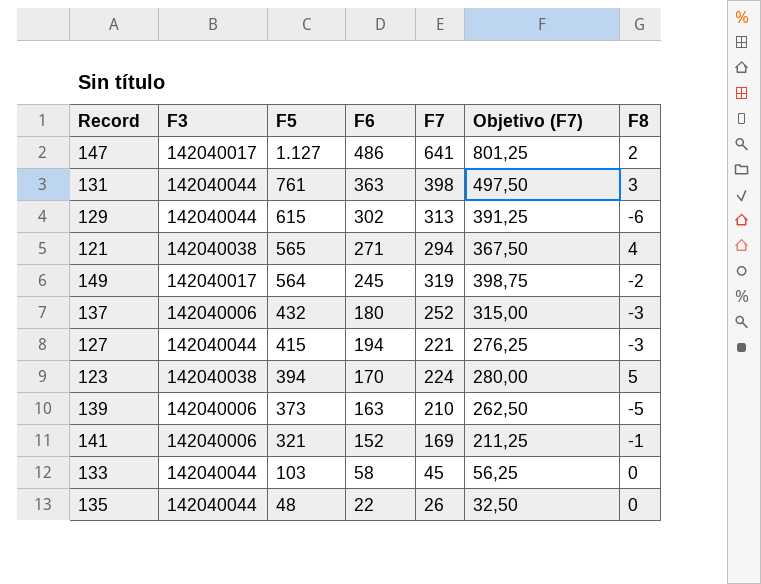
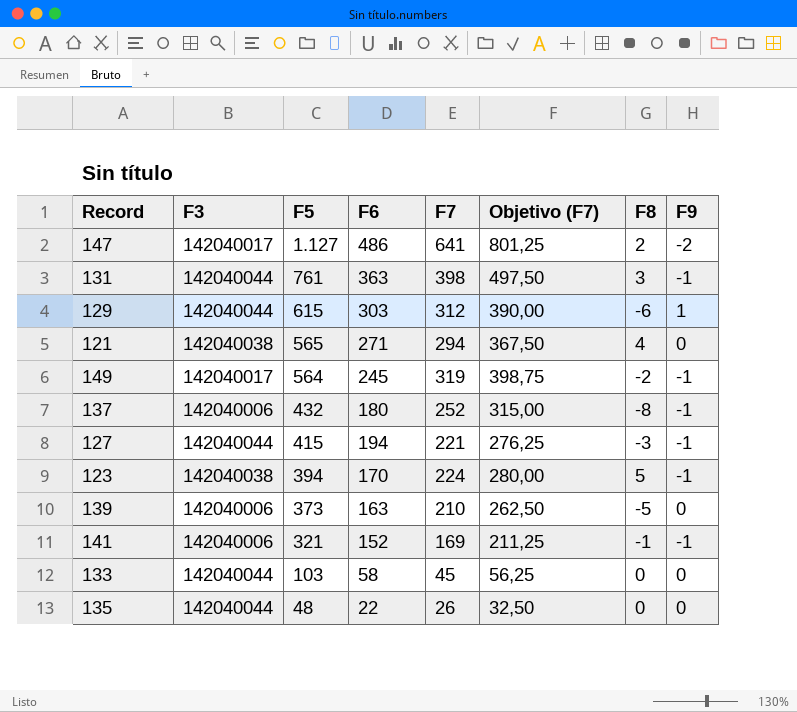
column F9 | position: none -> 8
129 | F6: 302 -> 303
129 | F7: 313 -> 312
129 | Objetivo (F7): 391,25 -> 390,00
137 | F8: -3 -> -8

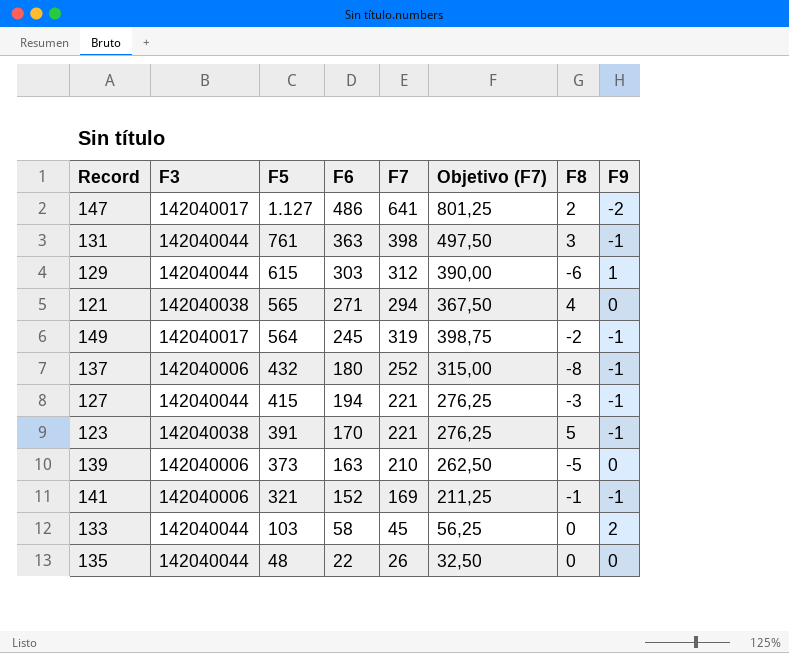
123 | F5: 394 -> 391
123 | F7: 224 -> 221
123 | Objetivo (F7): 280,00 -> 276,25
133 | F9: 0 -> 2

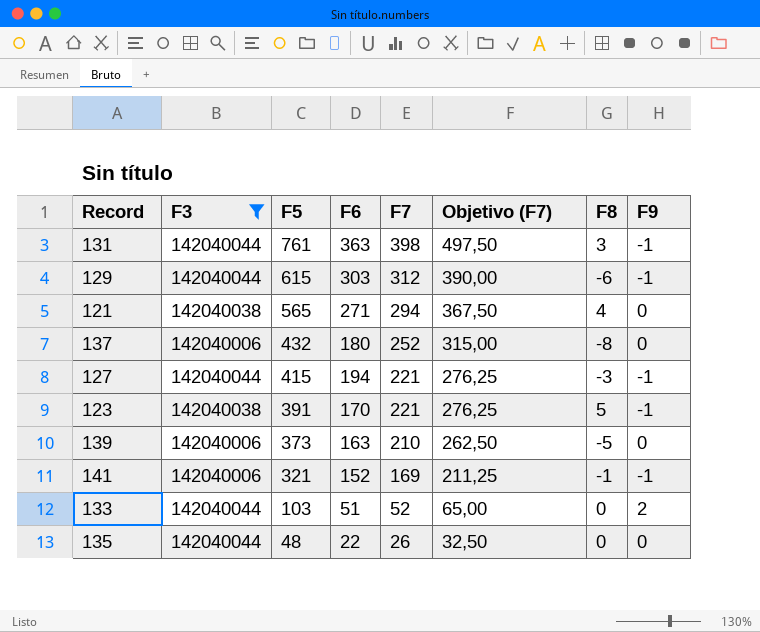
filter: none -> F3 != 142040017
129 | F9: 1 -> -1
137 | F9: -1 -> 0
133 | F6: 58 -> 51
133 | F7: 45 -> 52
133 | Objetivo (F7): 56,25 -> 65,00

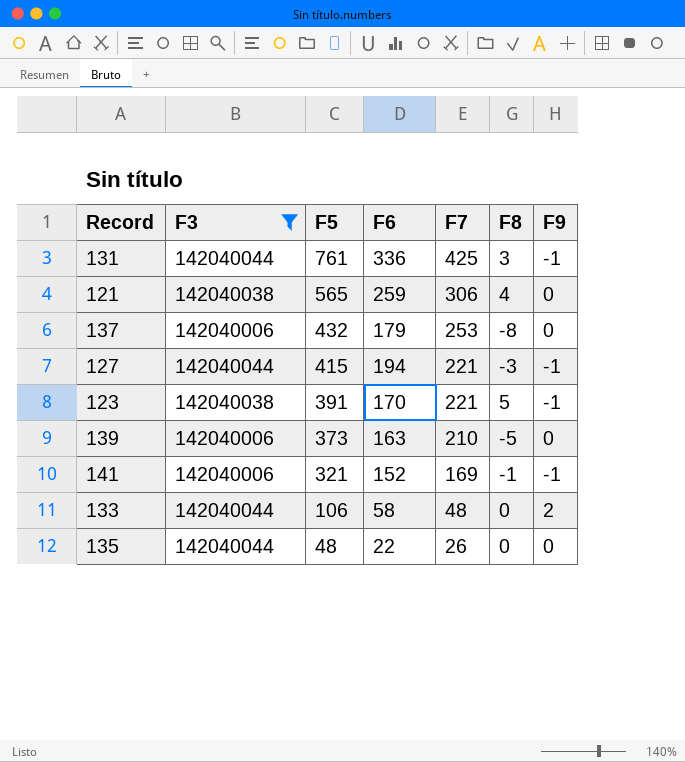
column Objetivo (F7) | formula: [F7] * 1,25 -> none
row 129: 142040044 | 615 | 303 | 312 | 390,00 | -6 | -1 -> none
131 | F6: 363 -> 336
131 | F7: 398 -> 425
121 | F6: 271 -> 259
121 | F7: 294 -> 306
137 | F6: 180 -> 179
137 | F7: 252 -> 253
133 | F5: 103 -> 106
133 | F6: 51 -> 58
133 | F7: 52 -> 48

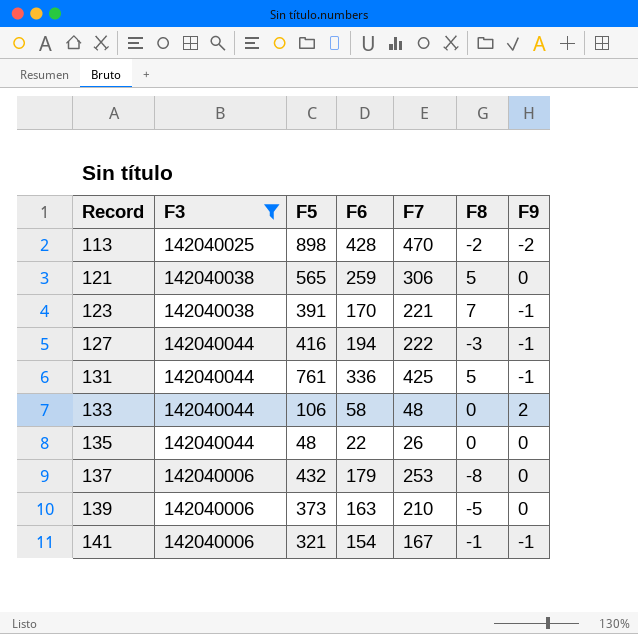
row order: F5 descending -> Record ascending
row 113: none -> 142040025 | 898 | 428 | 470 | -2 | -2
121 | F8: 4 -> 5
123 | F8: 5 -> 7
127 | F5: 415 -> 416
127 | F7: 221 -> 222
131 | F8: 3 -> 5
141 | F6: 152 -> 154
141 | F7: 169 -> 167

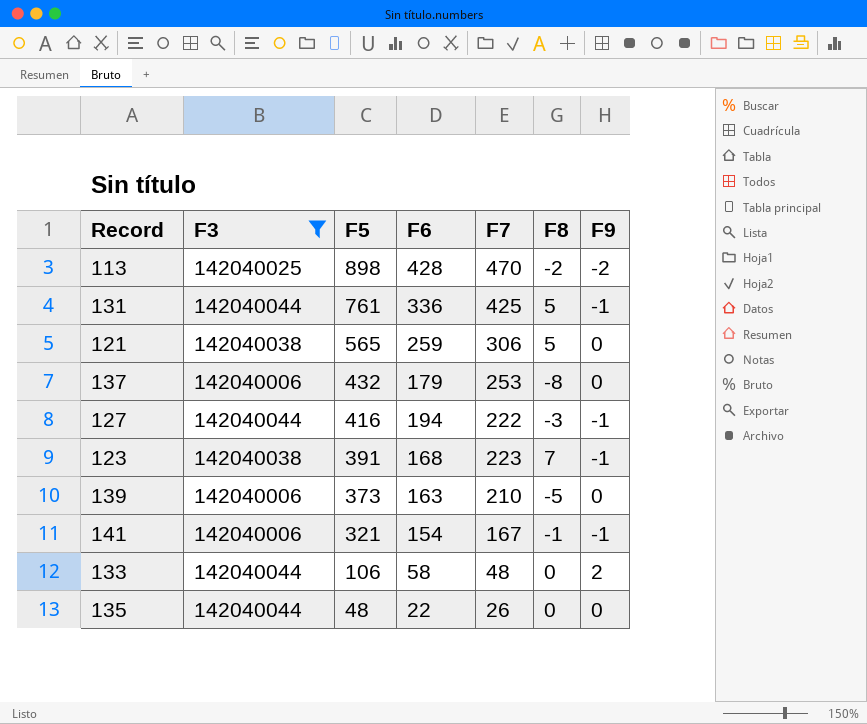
row order: Record ascending -> F5 descending
123 | F6: 170 -> 168
123 | F7: 221 -> 223

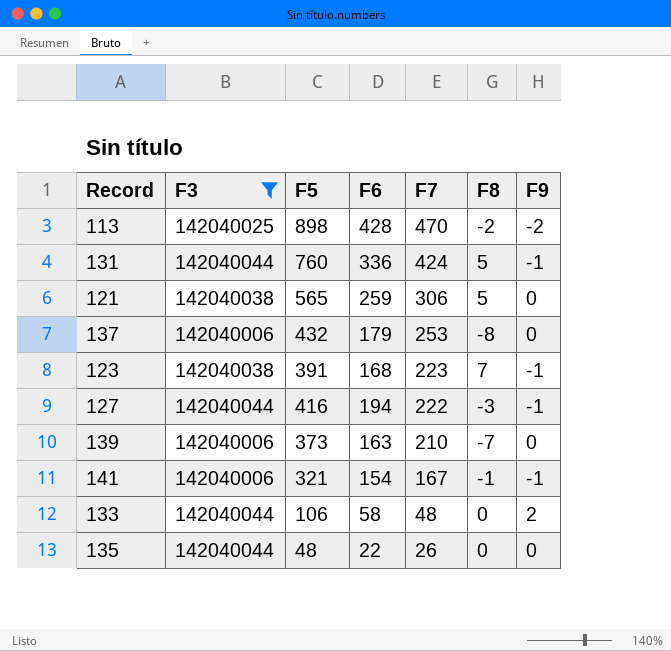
row order: F5 descending -> F7 descending
131 | F5: 761 -> 760
131 | F7: 425 -> 424
139 | F8: -5 -> -7

